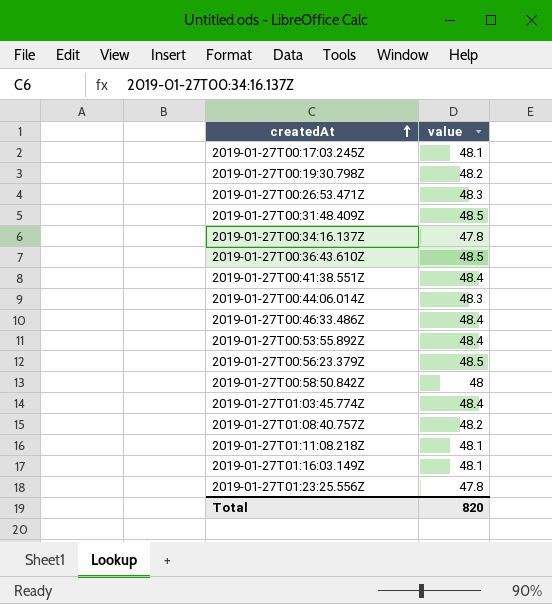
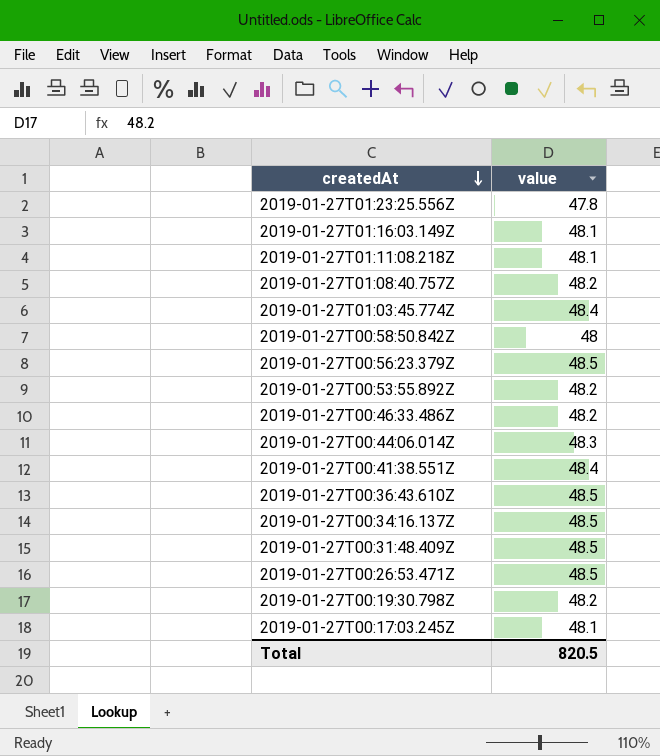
row order: createdAt ascending -> createdAt descending
2019-01-27T00:53:55.892Z | value: 48.4 -> 48.2
2019-01-27T00:46:33.486Z | value: 48.4 -> 48.2
2019-01-27T00:34:16.137Z | value: 47.8 -> 48.5
2019-01-27T00:26:53.471Z | value: 48.3 -> 48.5
Total | value: 820 -> 820.5

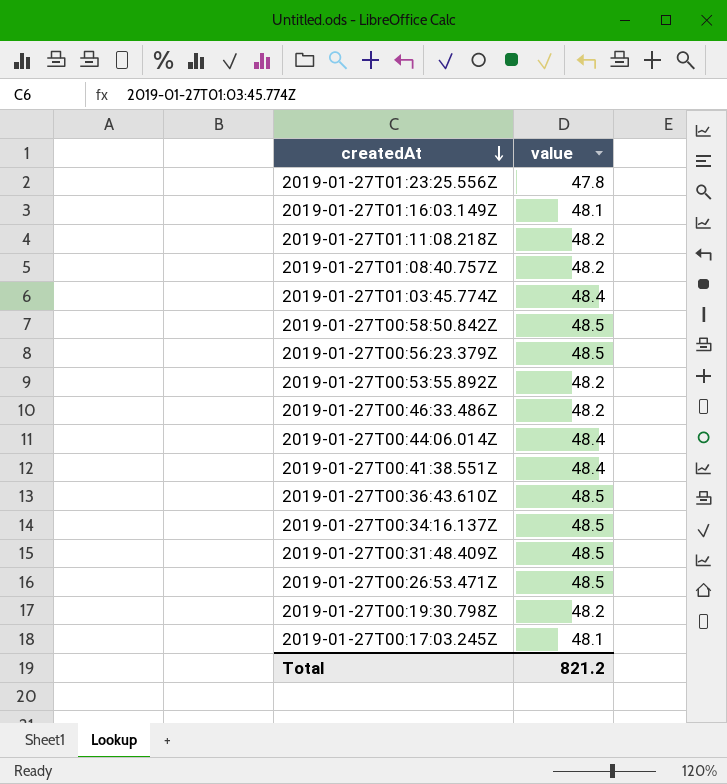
2019-01-27T01:11:08.218Z | value: 48.1 -> 48.2
2019-01-27T00:58:50.842Z | value: 48 -> 48.5
2019-01-27T00:44:06.014Z | value: 48.3 -> 48.4
Total | value: 820.5 -> 821.2

